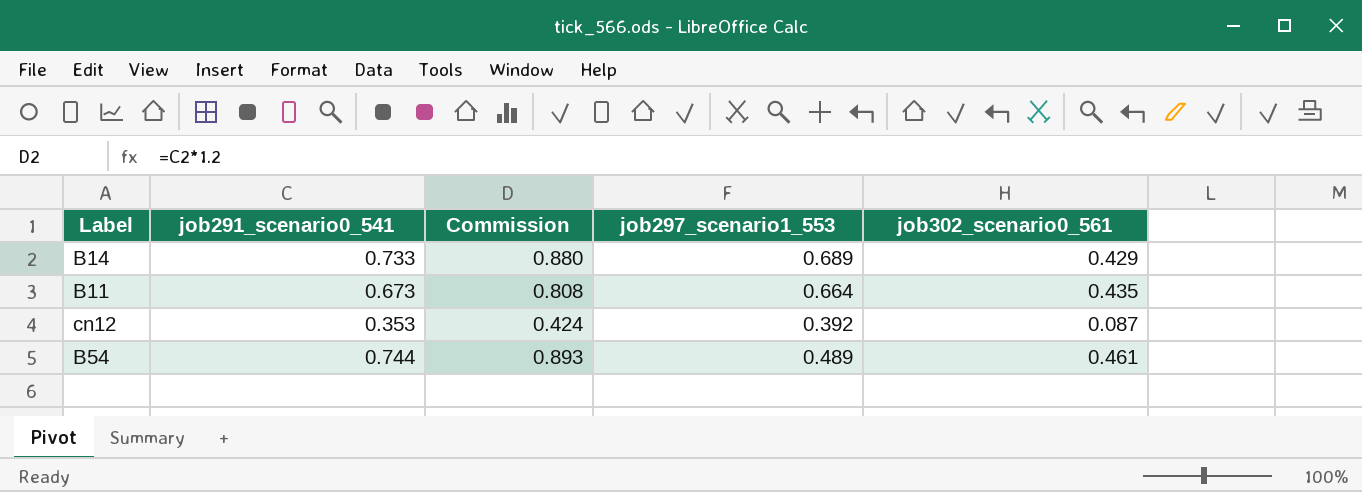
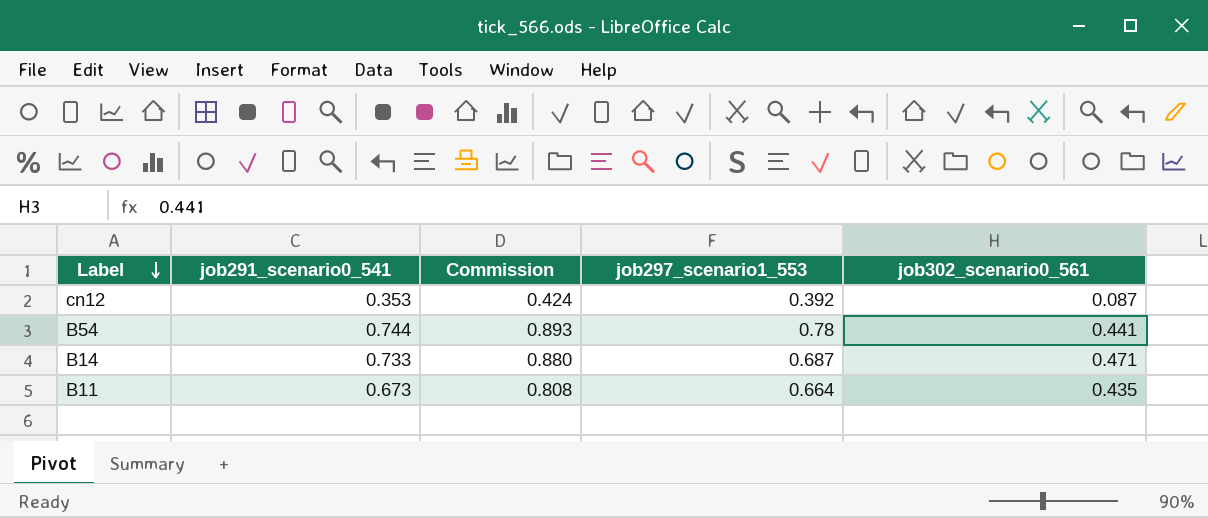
row order: none -> Label descending
B54 | job297_scenario1_553: 0.489 -> 0.78
B54 | job302_scenario0_561: 0.461 -> 0.441
B14 | job297_scenario1_553: 0.689 -> 0.687
B14 | job302_scenario0_561: 0.429 -> 0.471

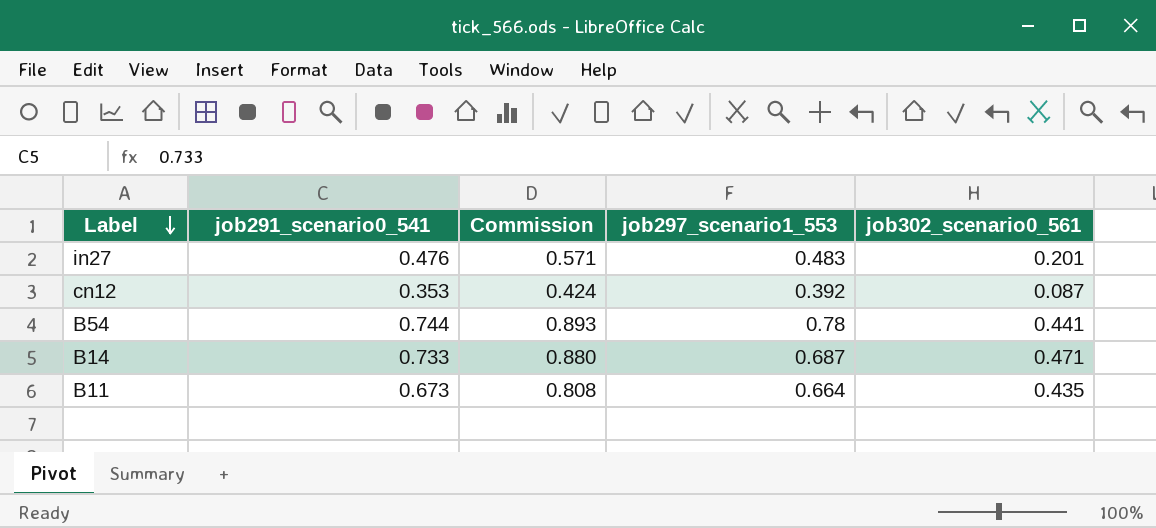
row in27: none -> 0.476 | 0.571 | 0.483 | 0.201

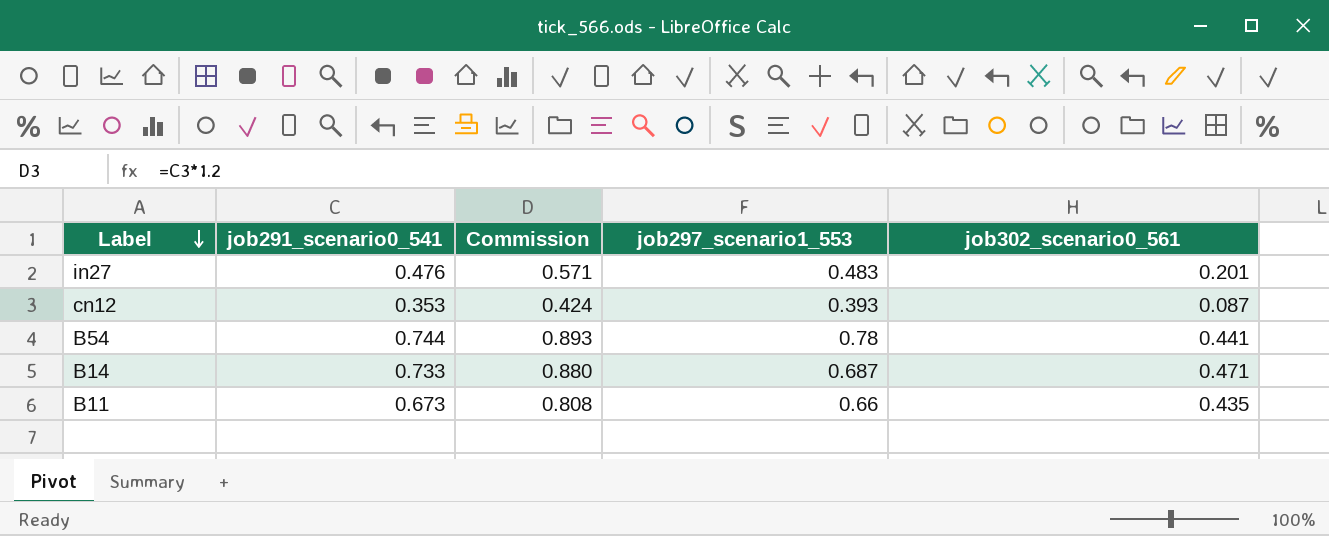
cn12 | job297_scenario1_553: 0.392 -> 0.393
B11 | job297_scenario1_553: 0.664 -> 0.66

